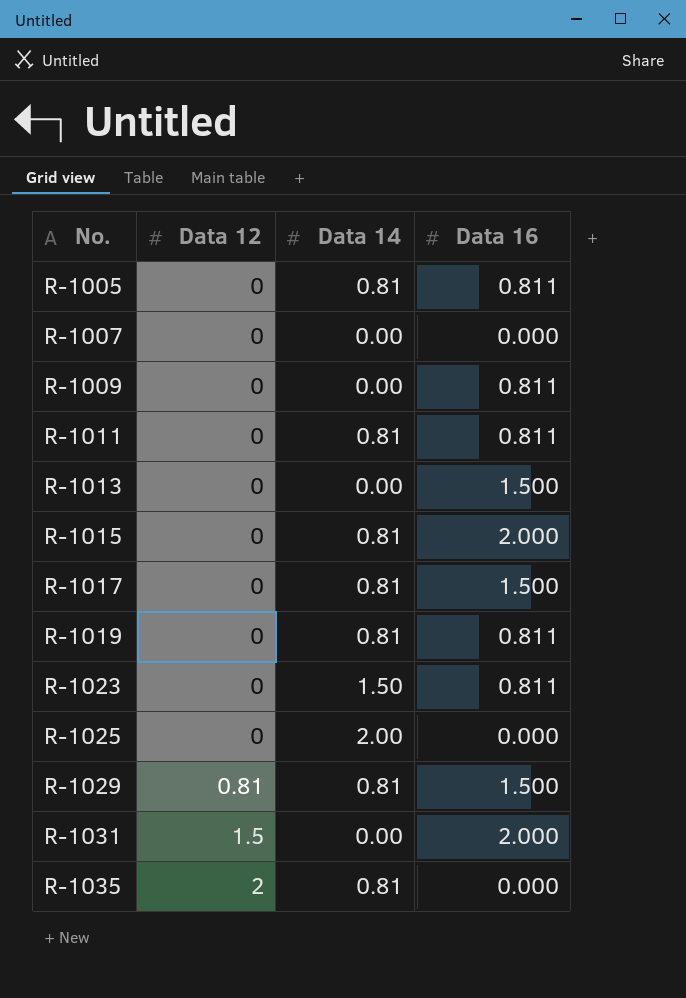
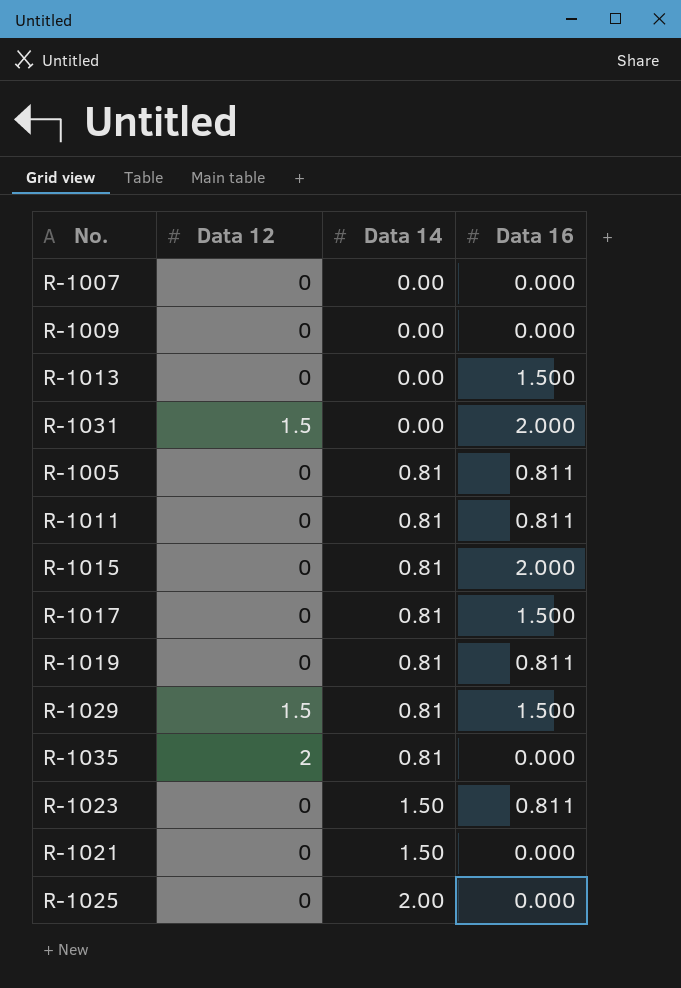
row order: No. ascending -> Data 14 ascending
R-1009 | Data 16: 0.811 -> 0.000
R-1029 | Data 12: 0.81 -> 1.5
row R-1021: none -> 0 | 1.50 | 0.000

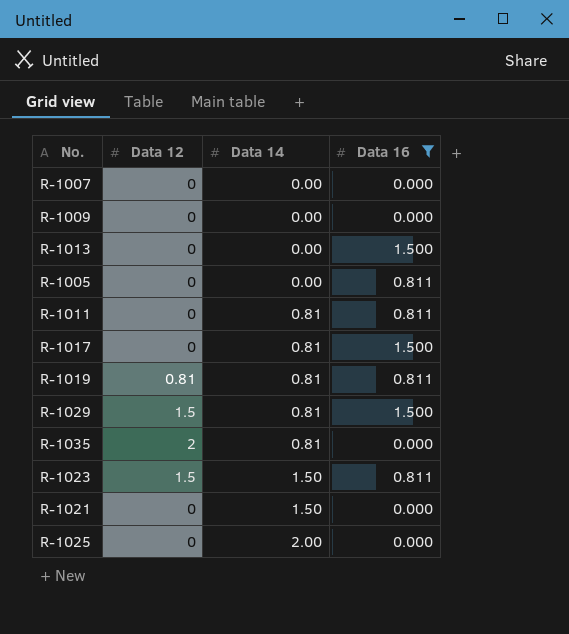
filter: none -> Data 16 != 2.000
R-1005 | Data 14: 0.81 -> 0.00
R-1019 | Data 12: 0 -> 0.81
R-1023 | Data 12: 0 -> 1.5

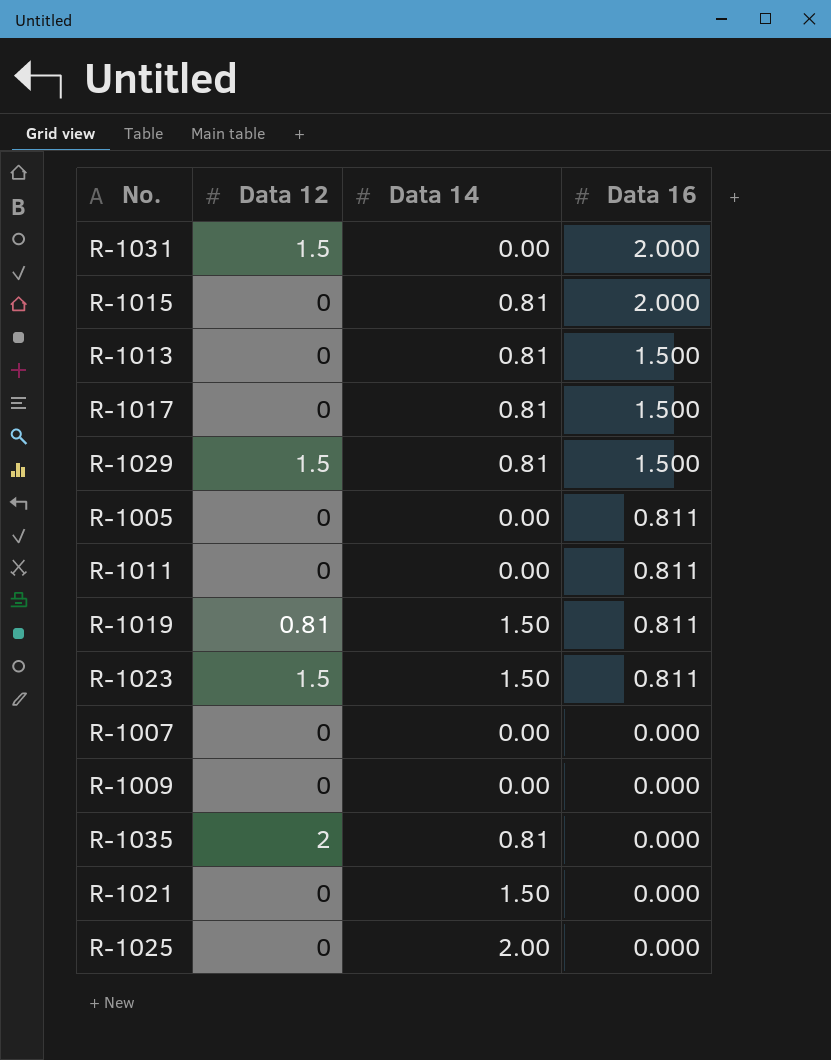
filter: Data 16 != 2.000 -> none
row order: Data 14 ascending -> Data 16 descending
R-1013 | Data 14: 0.00 -> 0.81
R-1011 | Data 14: 0.81 -> 0.00
R-1019 | Data 14: 0.81 -> 1.50

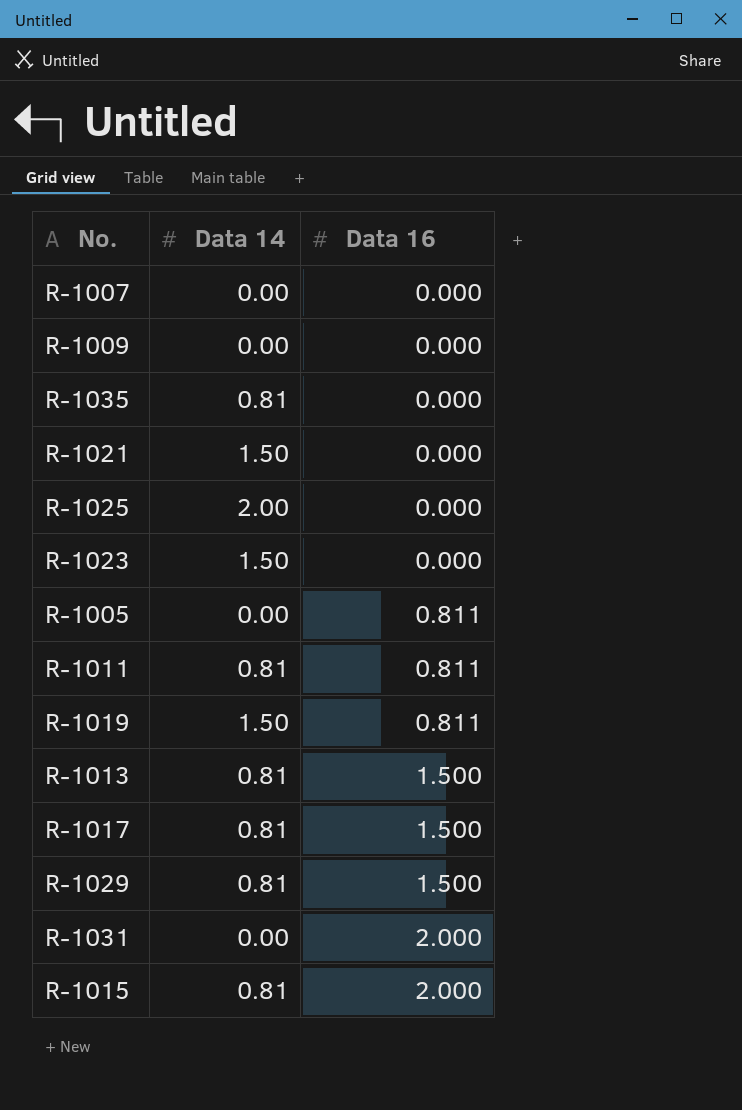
row order: Data 16 descending -> Data 16 ascending
column Data 12 | position: 2 -> none
R-1023 | Data 16: 0.811 -> 0.000
R-1011 | Data 14: 0.00 -> 0.81

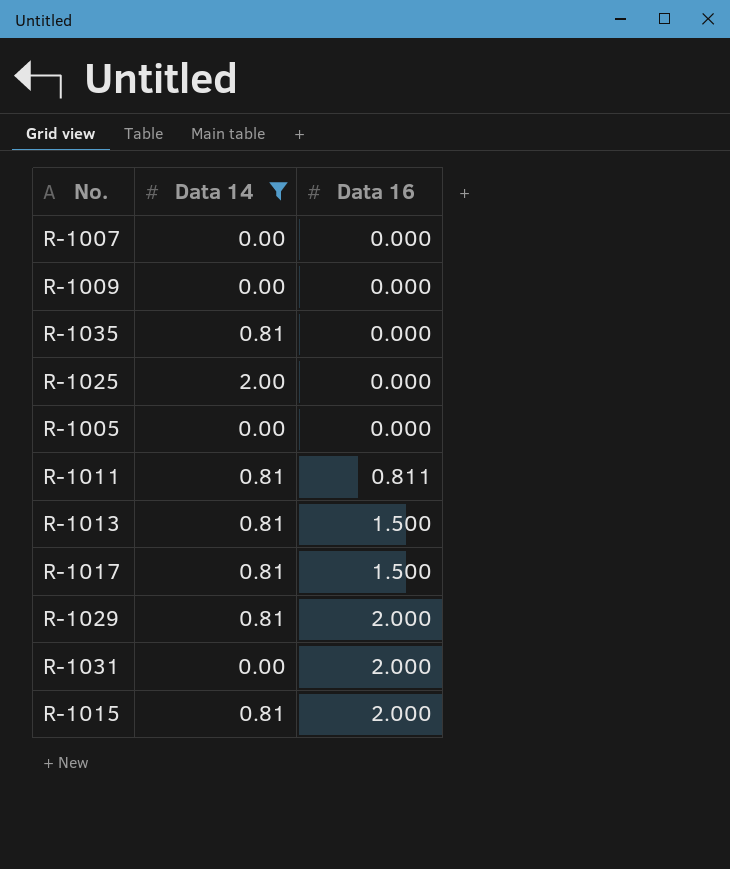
filter: none -> Data 14 != 1.50
R-1005 | Data 16: 0.811 -> 0.000
R-1029 | Data 16: 1.500 -> 2.000

